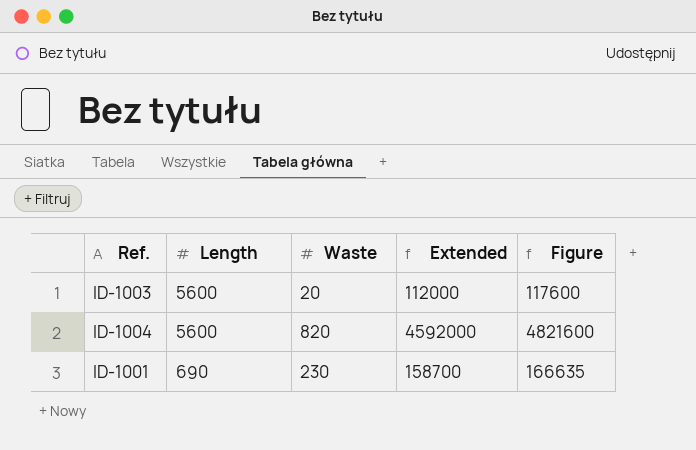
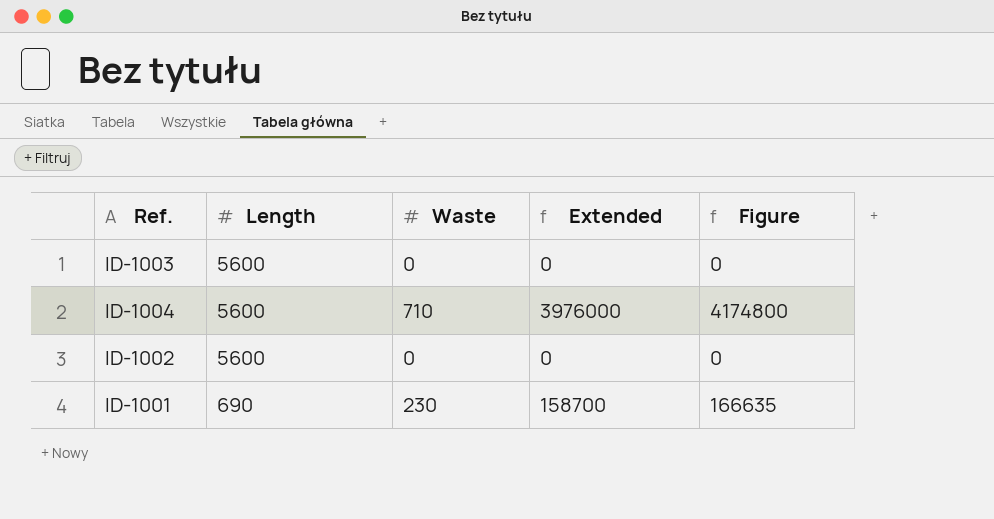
ID-1003 | Waste: 20 -> 0
ID-1003 | Extended: 112000 -> 0
ID-1003 | Figure: 117600 -> 0
ID-1004 | Waste: 820 -> 710
ID-1004 | Extended: 4592000 -> 3976000
ID-1004 | Figure: 4821600 -> 4174800
row ID-1002: none -> 5600 | 0 | 0 | 0

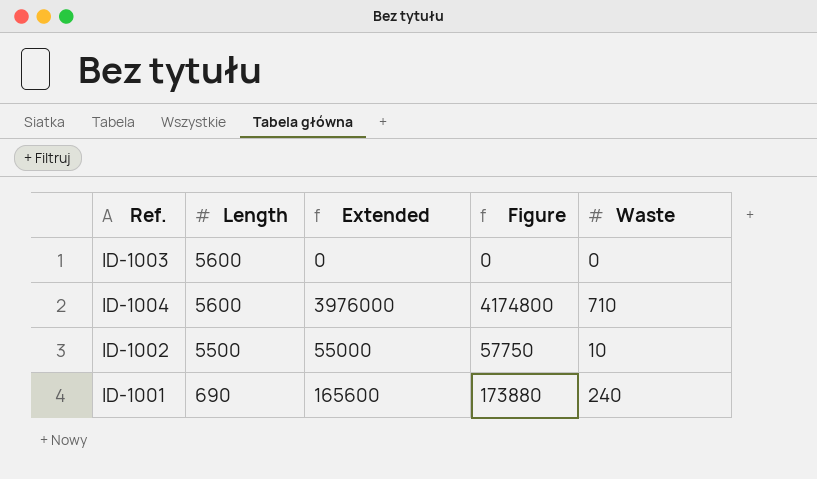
column Waste | position: 3 -> 5
ID-1002 | Length: 5600 -> 5500
ID-1002 | Extended: 0 -> 55000
ID-1002 | Figure: 0 -> 57750
ID-1002 | Waste: 0 -> 10
ID-1001 | Extended: 158700 -> 165600
ID-1001 | Figure: 166635 -> 173880
ID-1001 | Waste: 230 -> 240

